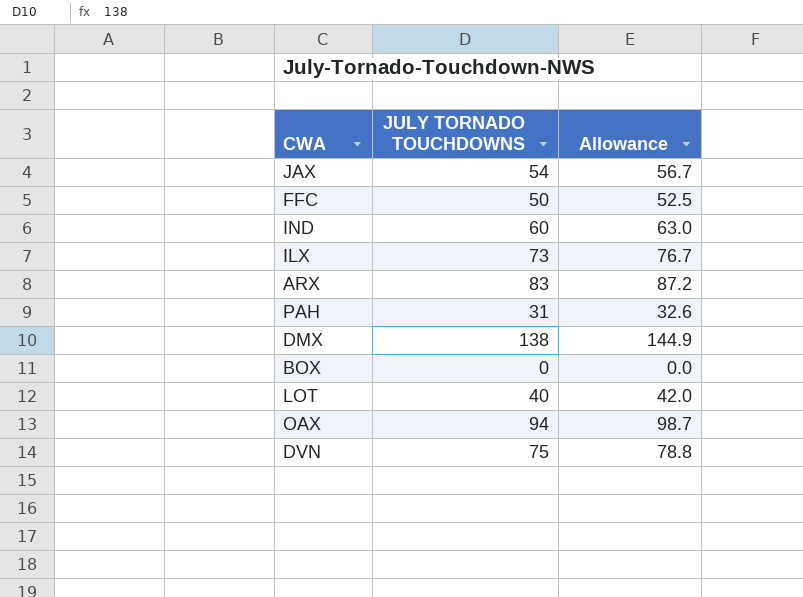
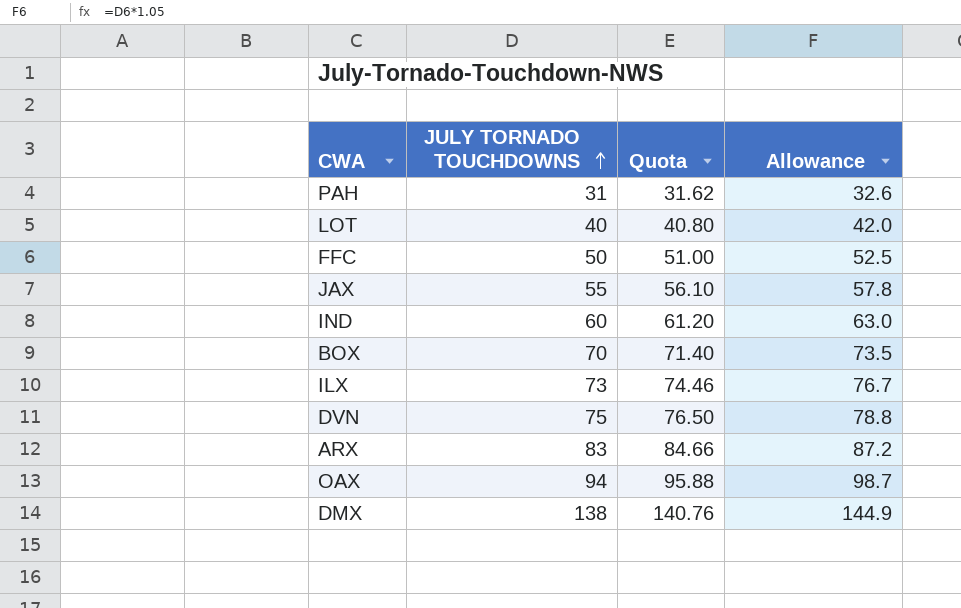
row order: none -> JULY TORNADO TOUCHDOWNS ascending
column Quota | formula: none -> [JULY TORNADO TOUCHDOWNS] * 1.02
JAX | JULY TORNADO TOUCHDOWNS: 54 -> 55
JAX | Allowance: 56.7 -> 57.8
BOX | JULY TORNADO TOUCHDOWNS: 0 -> 70
BOX | Allowance: 0.0 -> 73.5

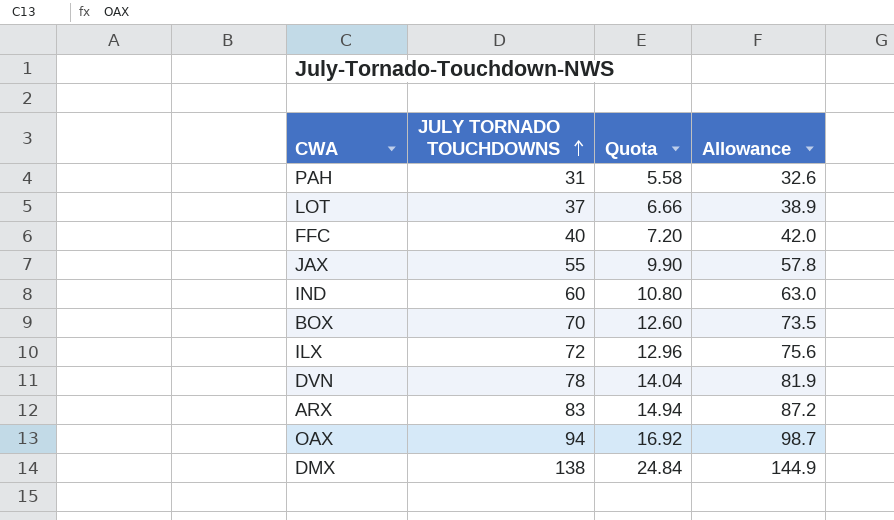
column Quota | formula: [JULY TORNADO TOUCHDOWNS] * 1.02 -> [JULY TORNADO TOUCHDOWNS] * 0.18
LOT | JULY TORNADO TOUCHDOWNS: 40 -> 37
LOT | Allowance: 42.0 -> 38.9
FFC | JULY TORNADO TOUCHDOWNS: 50 -> 40
FFC | Allowance: 52.5 -> 42.0
ILX | JULY TORNADO TOUCHDOWNS: 73 -> 72
ILX | Allowance: 76.7 -> 75.6
DVN | JULY TORNADO TOUCHDOWNS: 75 -> 78
DVN | Allowance: 78.8 -> 81.9

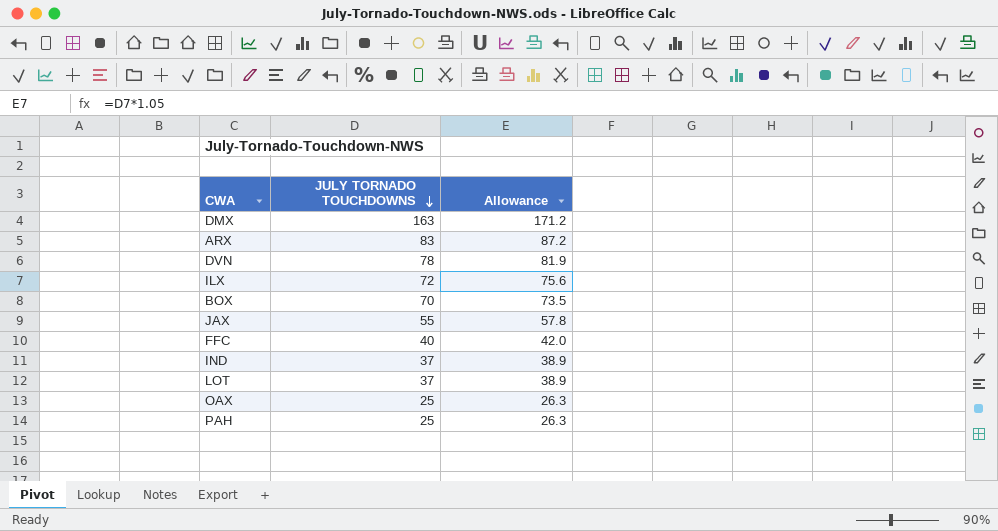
row order: JULY TORNADO TOUCHDOWNS ascending -> JULY TORNADO TOUCHDOWNS descending
column Quota | formula: [JULY TORNADO TOUCHDOWNS] * 0.18 -> none
DMX | JULY TORNADO TOUCHDOWNS: 138 -> 163
DMX | Allowance: 144.9 -> 171.2
IND | JULY TORNADO TOUCHDOWNS: 60 -> 37
IND | Allowance: 63.0 -> 38.9
OAX | JULY TORNADO TOUCHDOWNS: 94 -> 25
OAX | Allowance: 98.7 -> 26.3
PAH | JULY TORNADO TOUCHDOWNS: 31 -> 25
PAH | Allowance: 32.6 -> 26.3

